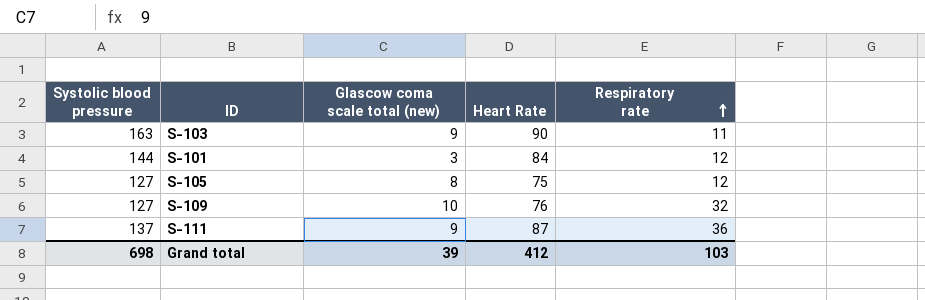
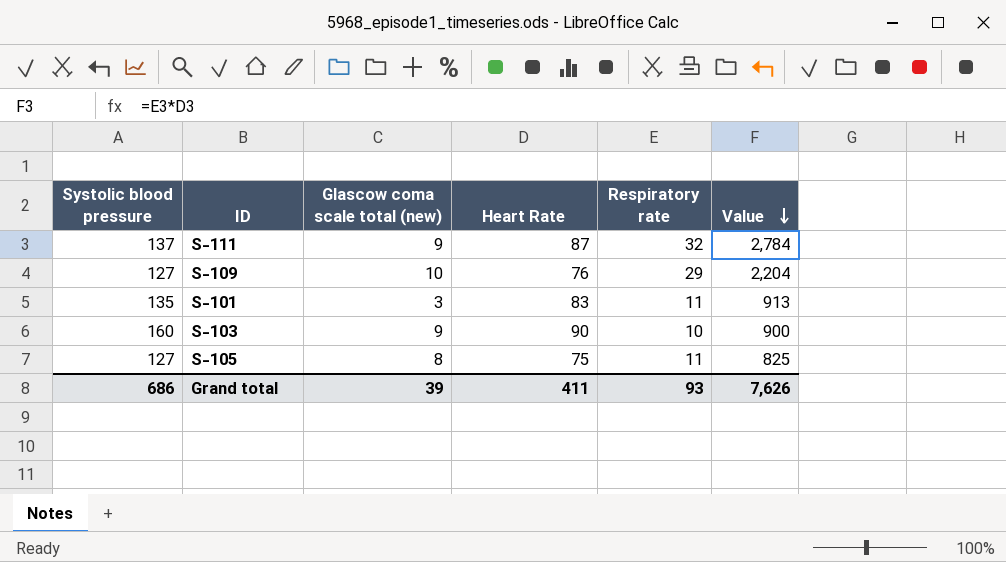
row order: Respiratory rate ascending -> Value descending
column Value | formula: none -> [Heart Rate] * [Respiratory rate]
S-111 | Respiratory rate: 36 -> 32
S-109 | Respiratory rate: 32 -> 29
S-101 | Systolic blood pressure: 144 -> 135
S-101 | Heart Rate: 84 -> 83
S-101 | Respiratory rate: 12 -> 11
S-103 | Systolic blood pressure: 163 -> 160
S-103 | Respiratory rate: 11 -> 10
S-105 | Respiratory rate: 12 -> 11
Grand total | Systolic blood pressure: 698 -> 686
Grand total | Heart Rate: 412 -> 411
Grand total | Respiratory rate: 103 -> 93

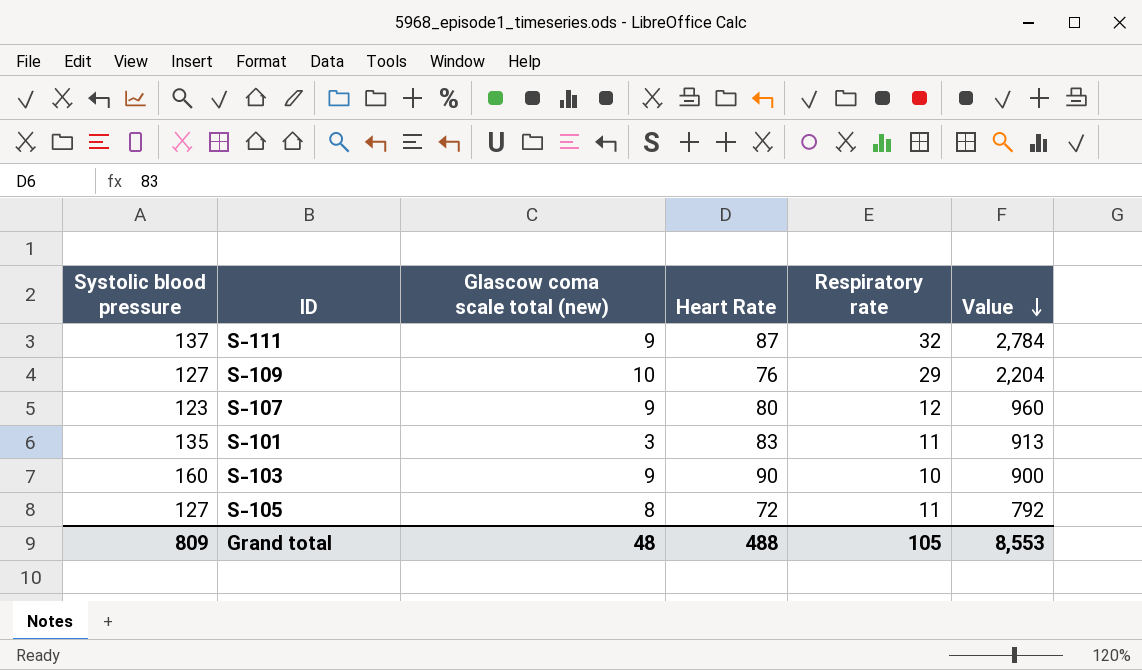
row S-107: none -> 123 | 9 | 80 | 12 | 960
S-105 | Heart Rate: 75 -> 72
S-105 | Value: 825 -> 792
Grand total | Systolic blood pressure: 686 -> 809
Grand total | Glascow coma scale total (new): 39 -> 48
Grand total | Heart Rate: 411 -> 488
Grand total | Respiratory rate: 93 -> 105
Grand total | Value: 7,626 -> 8,553

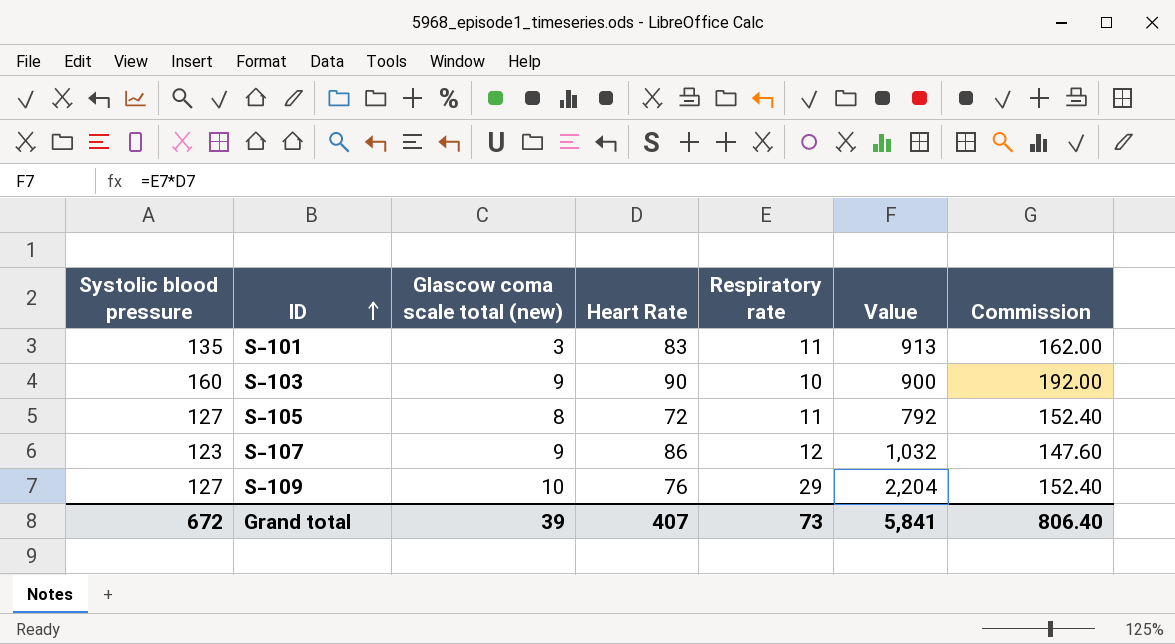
row order: Value descending -> ID ascending
column Commission | formula: none -> [Systolic blood pressure] * 1.2
row S-111: 137 | 9 | 87 | 32 | 2,784 -> none
S-107 | Heart Rate: 80 -> 86
S-107 | Value: 960 -> 1,032
Grand total | Systolic blood pressure: 809 -> 672
Grand total | Glascow coma scale total (new): 48 -> 39
Grand total | Heart Rate: 488 -> 407
Grand total | Respiratory rate: 105 -> 73
Grand total | Value: 8,553 -> 5,841

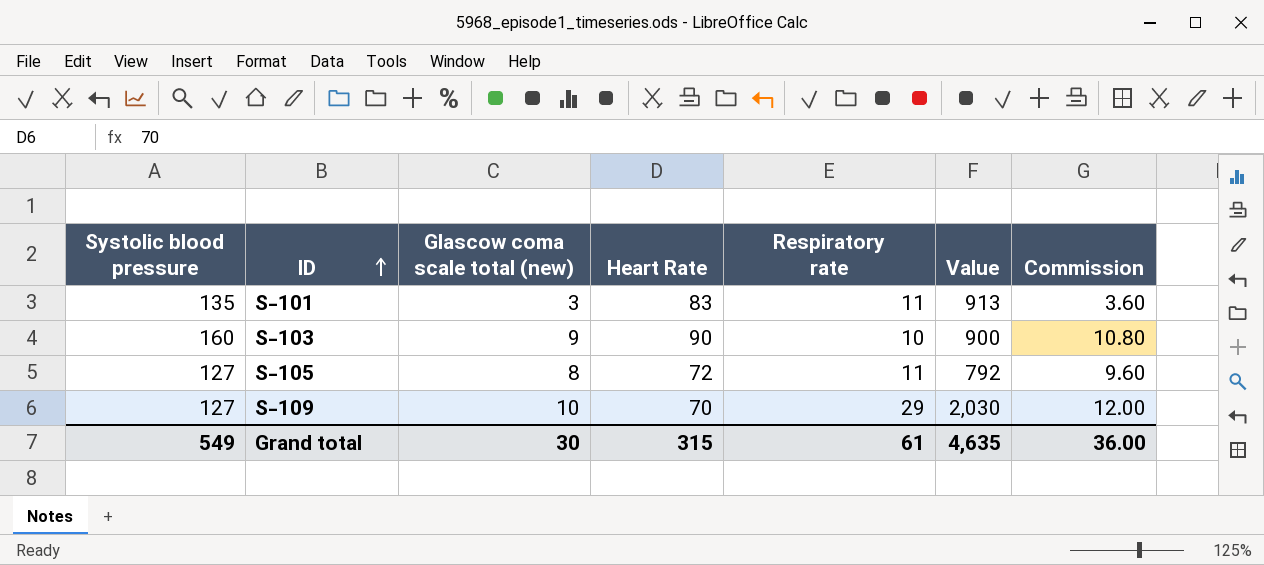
column Commission | formula: [Systolic blood pressure] * 1.2 -> [Glascow coma scale total (new)] * 1.2
row S-107: 123 | 9 | 86 | 12 | 1,032 | 147.60 -> none
S-109 | Heart Rate: 76 -> 70
S-109 | Value: 2,204 -> 2,030
Grand total | Systolic blood pressure: 672 -> 549
Grand total | Glascow coma scale total (new): 39 -> 30
Grand total | Heart Rate: 407 -> 315
Grand total | Respiratory rate: 73 -> 61
Grand total | Value: 5,841 -> 4,635
Grand total | Commission: 806.40 -> 36.00

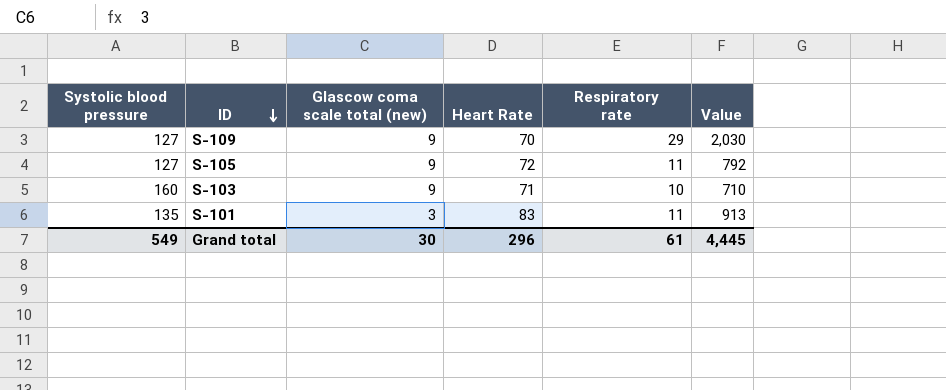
row order: ID ascending -> ID descending
column Commission | formula: [Glascow coma scale total (new)] * 1.2 -> none
S-109 | Glascow coma scale total (new): 10 -> 9
S-105 | Glascow coma scale total (new): 8 -> 9
S-103 | Heart Rate: 90 -> 71
S-103 | Value: 900 -> 710
Grand total | Heart Rate: 315 -> 296
Grand total | Value: 4,635 -> 4,445

